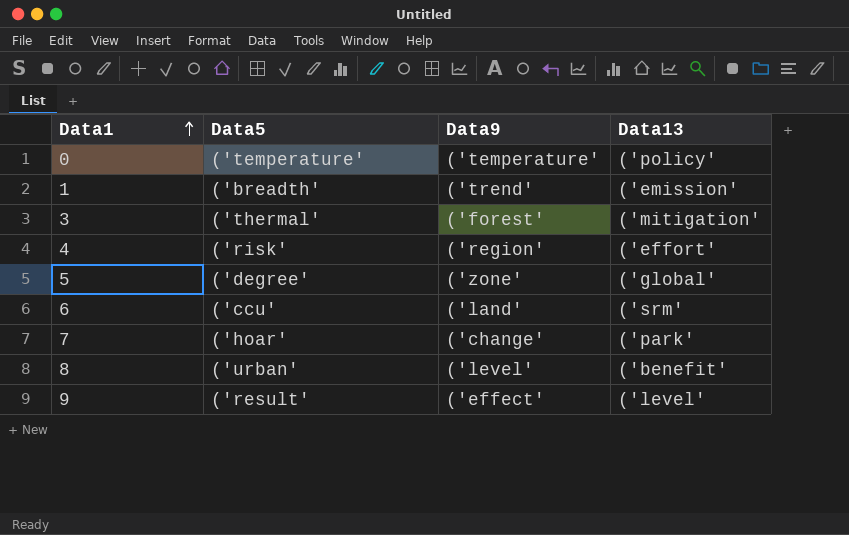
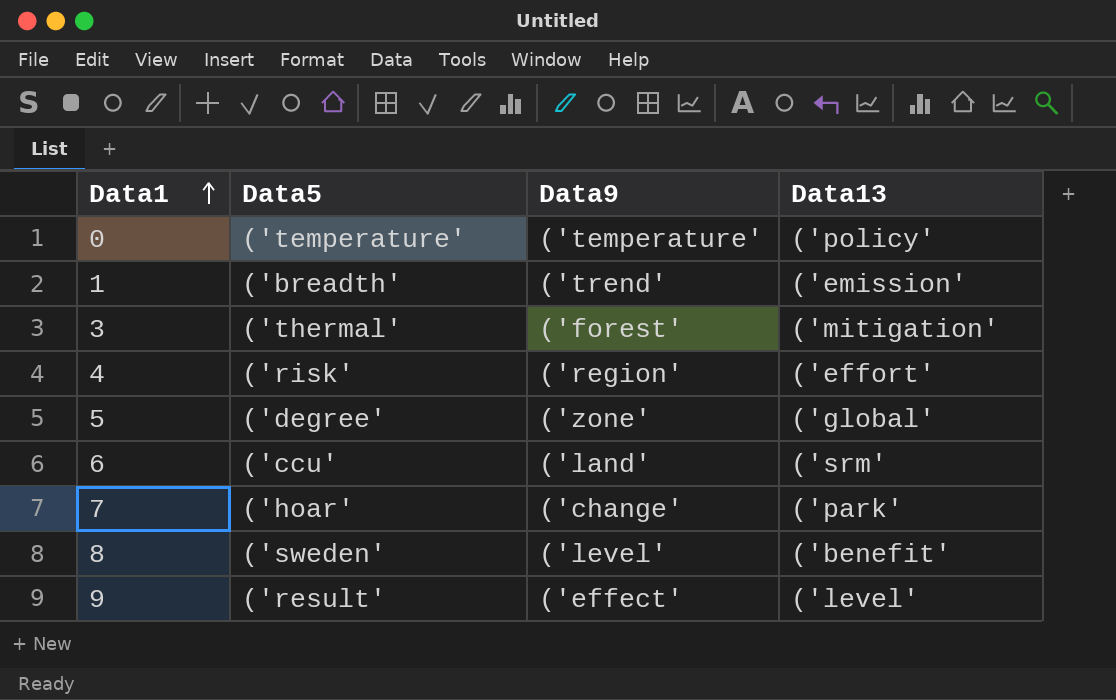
8 | Data5: ('urban' -> ('sweden'

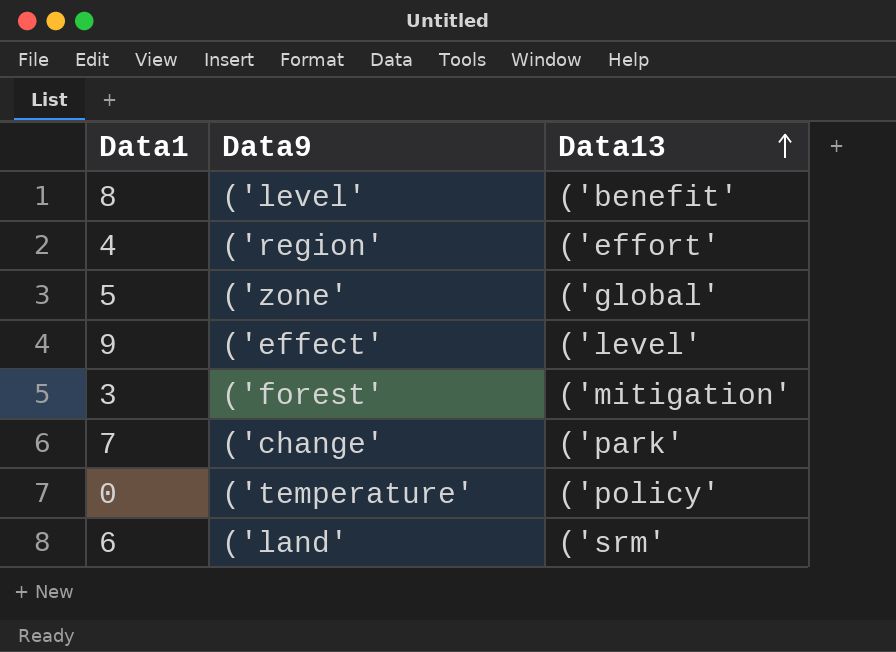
row order: Data1 ascending -> Data13 ascending
column Data5 | position: 2 -> none
row 1: ('breadth' | ('trend' | ('emission' -> none

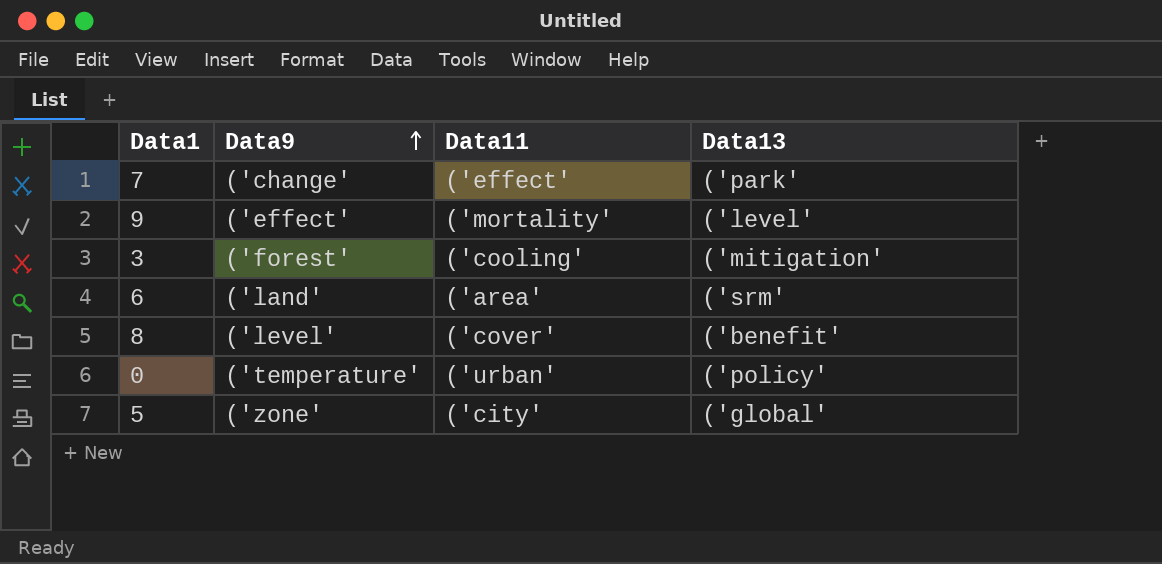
row order: Data13 ascending -> Data9 ascending
column Data11 | position: none -> 3
row 4: ('region' | ('effort' -> none

